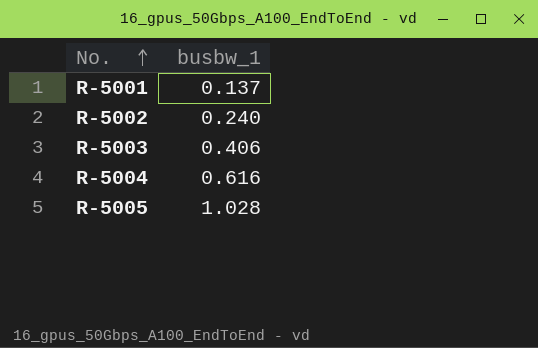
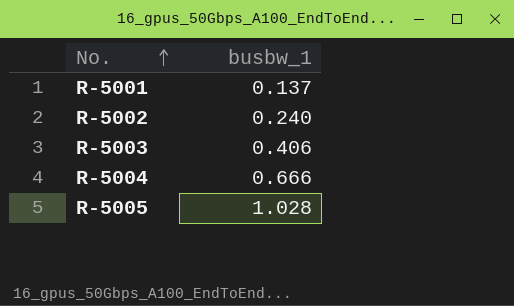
R-5004 | busbw_1: 0.616 -> 0.666

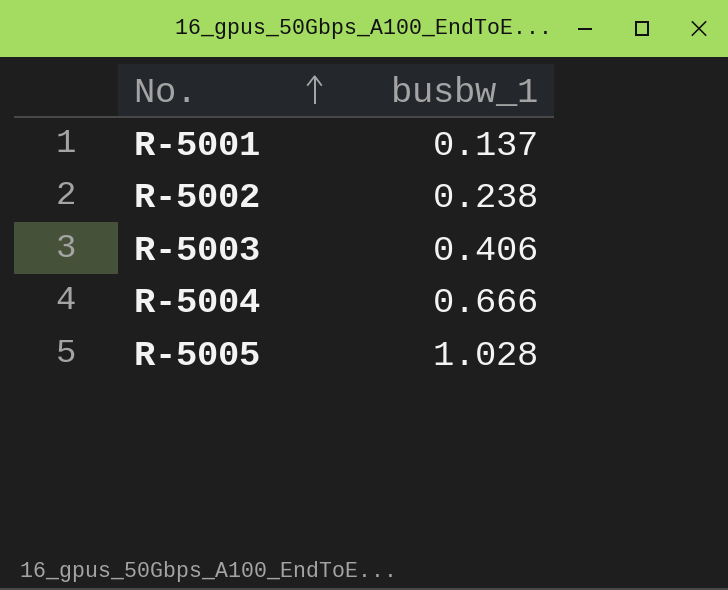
R-5002 | busbw_1: 0.240 -> 0.238

